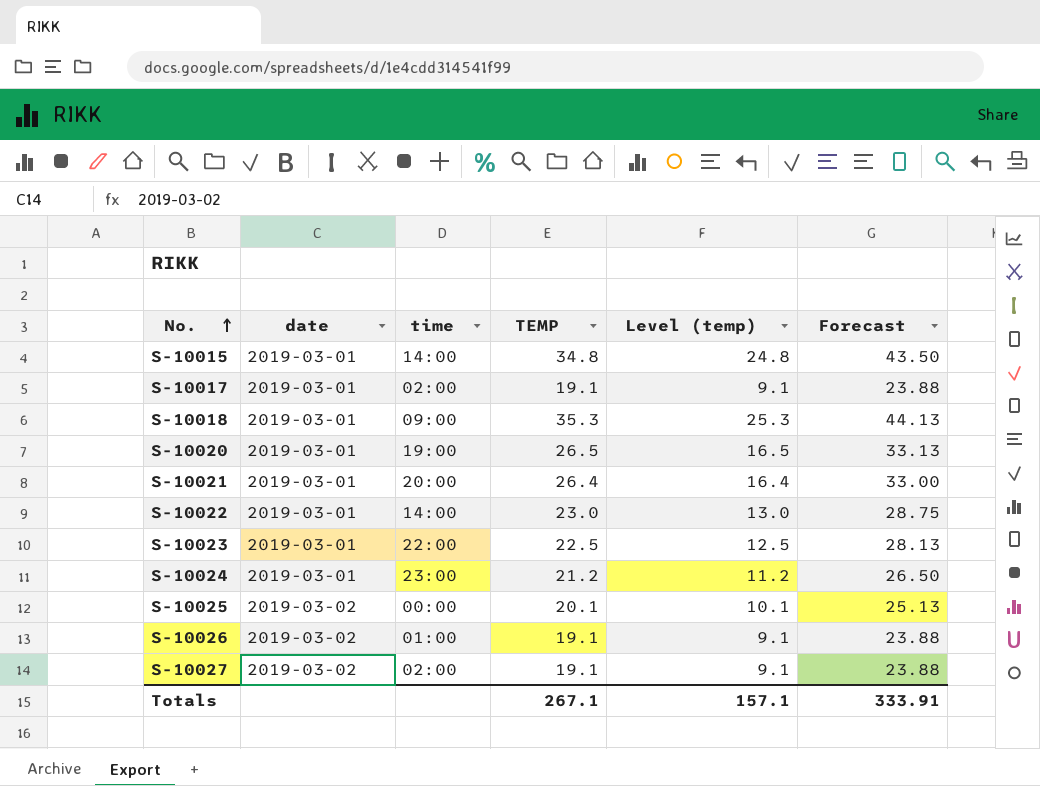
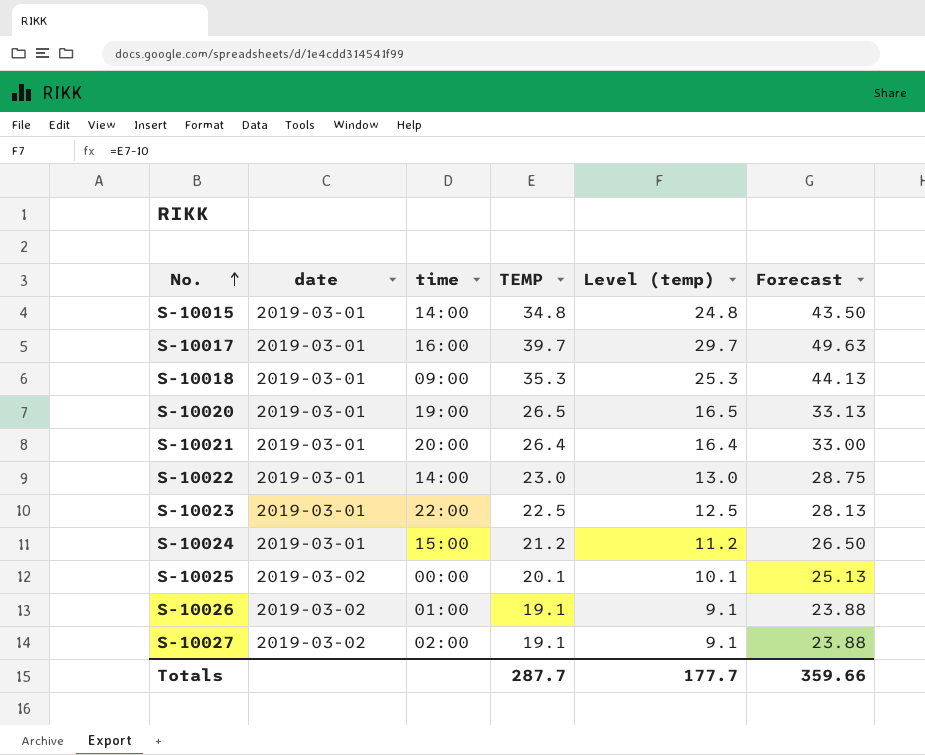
S-10017 | time: 02:00 -> 16:00
S-10017 | TEMP: 19.1 -> 39.7
S-10017 | Level (temp): 9.1 -> 29.7
S-10017 | Forecast: 23.88 -> 49.63
S-10024 | time: 23:00 -> 15:00
Totals | TEMP: 267.1 -> 287.7
Totals | Level (temp): 157.1 -> 177.7
Totals | Forecast: 333.91 -> 359.66

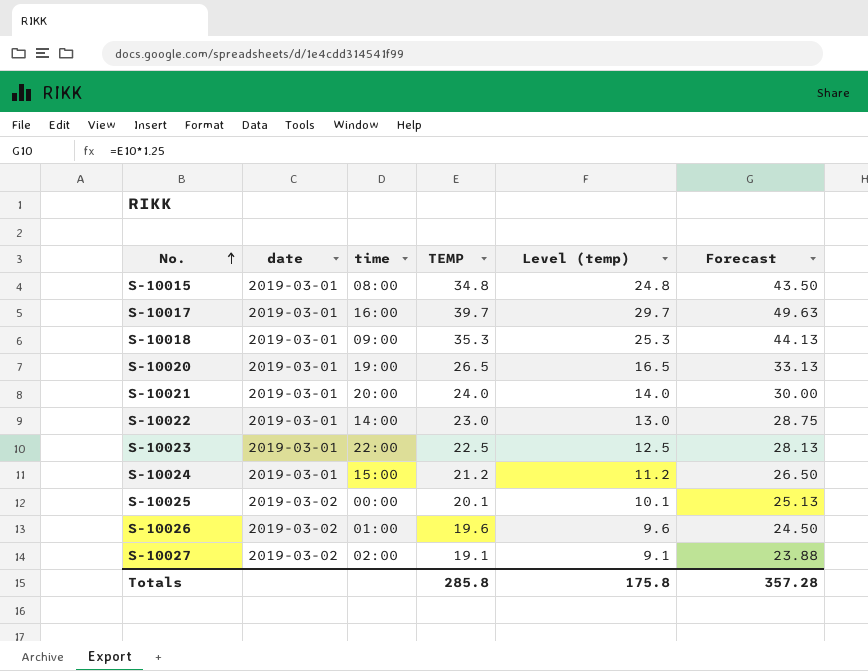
S-10015 | time: 14:00 -> 08:00
S-10021 | TEMP: 26.4 -> 24.0
S-10021 | Level (temp): 16.4 -> 14.0
S-10021 | Forecast: 33.00 -> 30.00
S-10026 | TEMP: 19.1 -> 19.6
S-10026 | Level (temp): 9.1 -> 9.6
S-10026 | Forecast: 23.88 -> 24.50
Totals | TEMP: 287.7 -> 285.8
Totals | Level (temp): 177.7 -> 175.8
Totals | Forecast: 359.66 -> 357.28

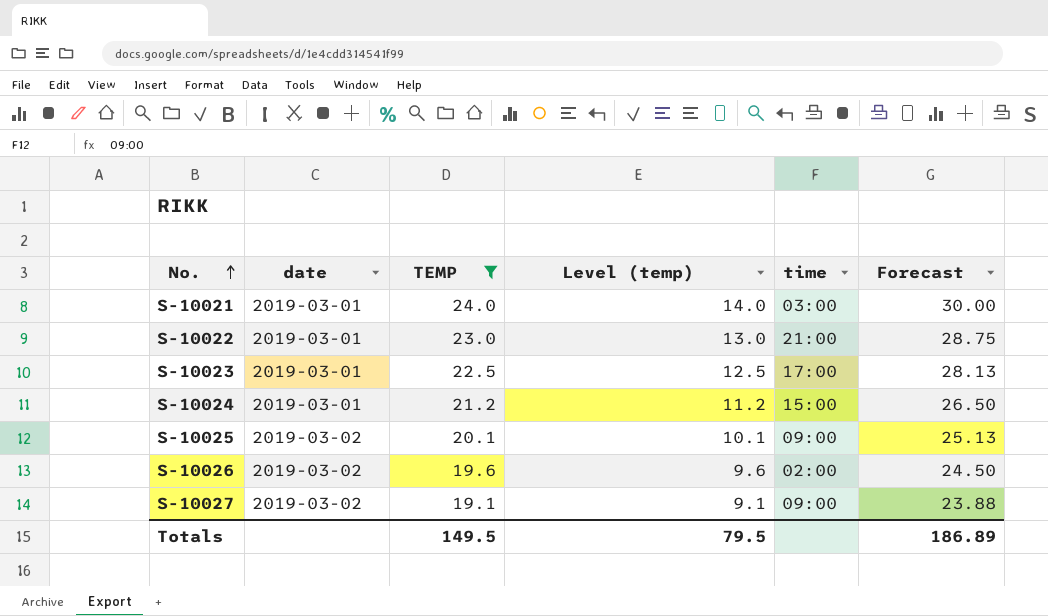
filter: none -> TEMP <= 24.0
column time | position: 3 -> 5
S-10021 | time: 20:00 -> 03:00
S-10022 | time: 14:00 -> 21:00
S-10023 | time: 22:00 -> 17:00
S-10025 | time: 00:00 -> 09:00
S-10026 | time: 01:00 -> 02:00
S-10027 | time: 02:00 -> 09:00
Totals | TEMP: 285.8 -> 149.5
Totals | Level (temp): 175.8 -> 79.5
Totals | Forecast: 357.28 -> 186.89

